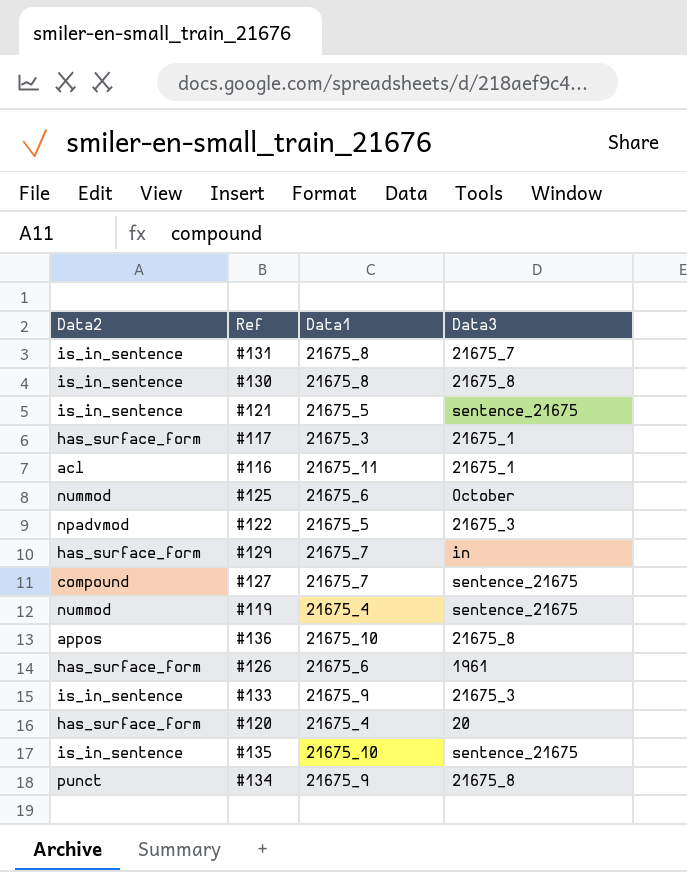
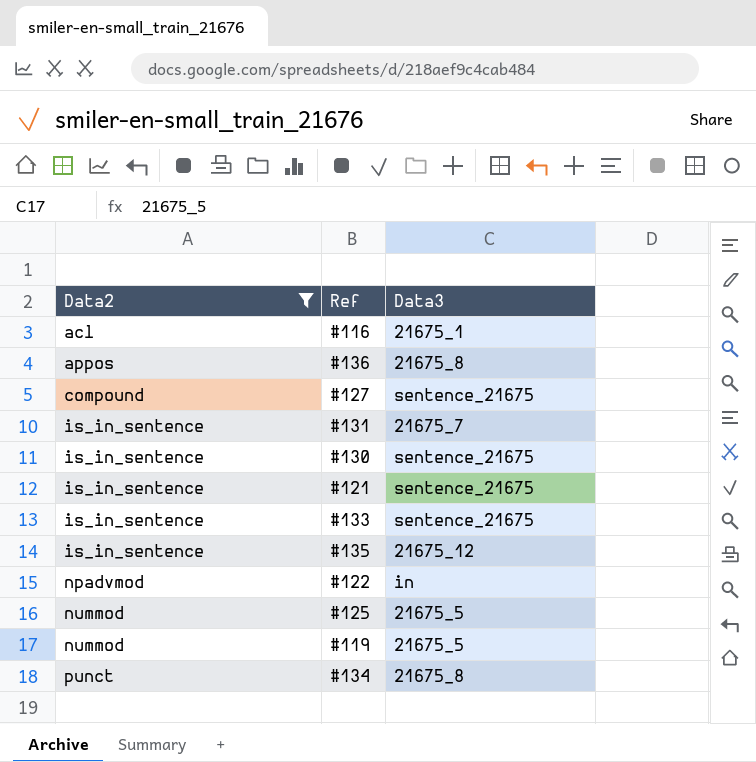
filter: none -> Data2 != has_surface_form
row order: none -> Data2 ascending
column Data1 | position: 3 -> none
#130 | Data3: 21675_8 -> sentence_21675
#133 | Data3: 21675_3 -> sentence_21675
#135 | Data3: sentence_21675 -> 21675_12
#122 | Data3: 21675_3 -> in
#125 | Data3: October -> 21675_5
#119 | Data3: sentence_21675 -> 21675_5

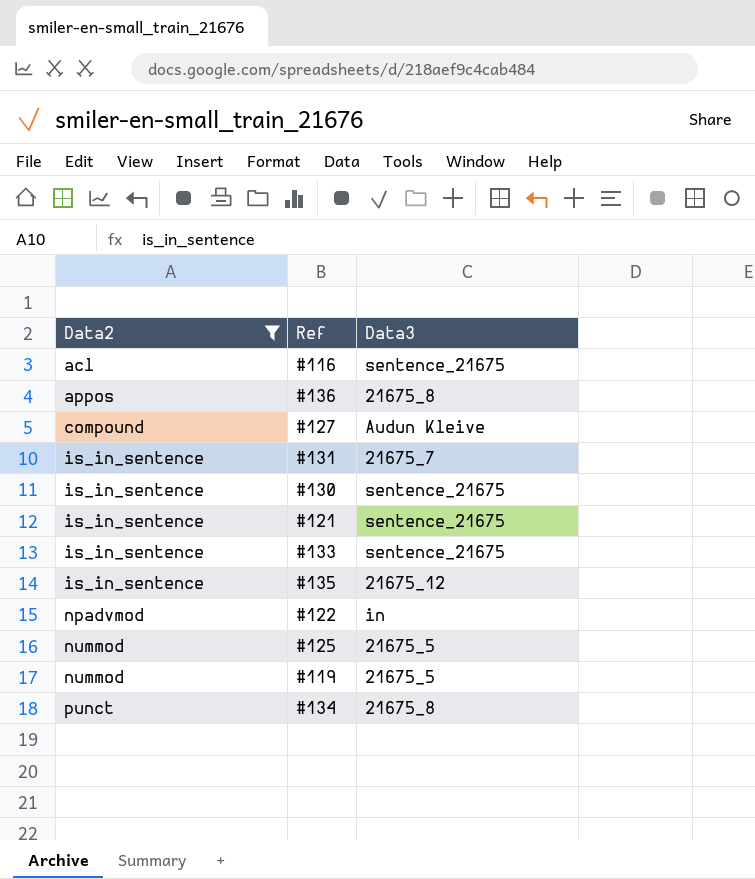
#116 | Data3: 21675_1 -> sentence_21675
#127 | Data3: sentence_21675 -> Audun Kleive

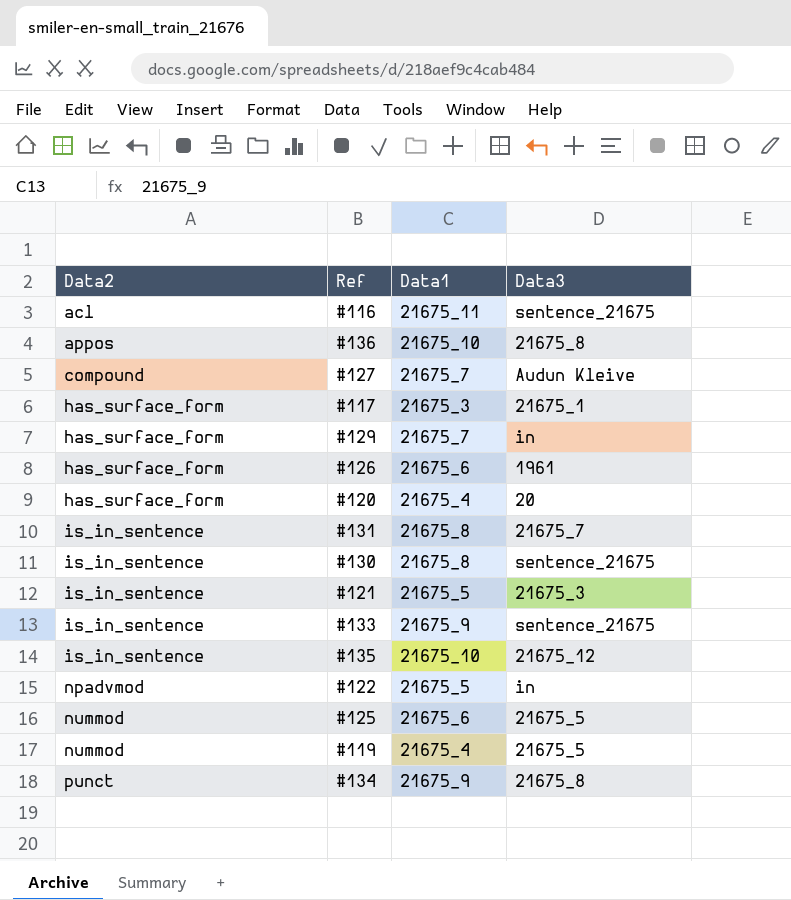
filter: Data2 != has_surface_form -> none
column Data1 | position: none -> 3
#121 | Data3: sentence_21675 -> 21675_3

